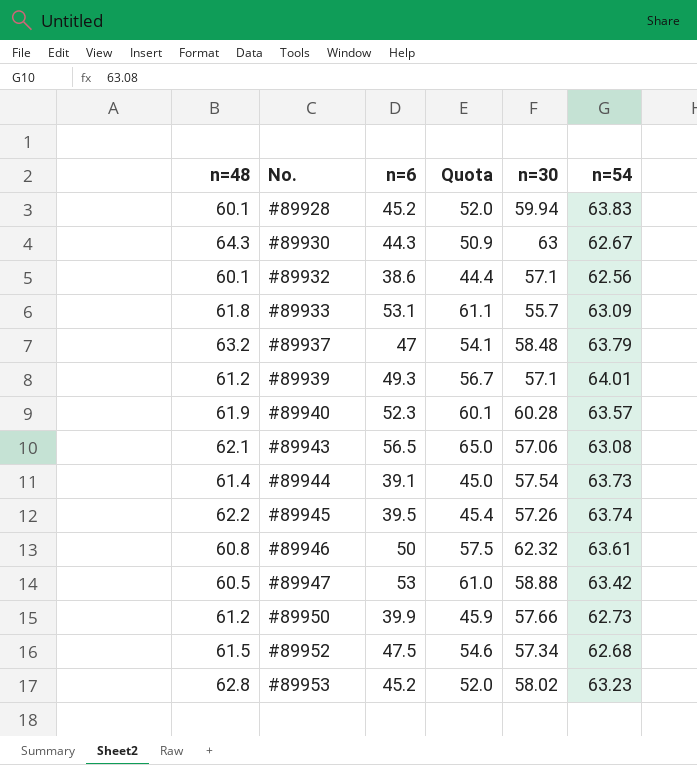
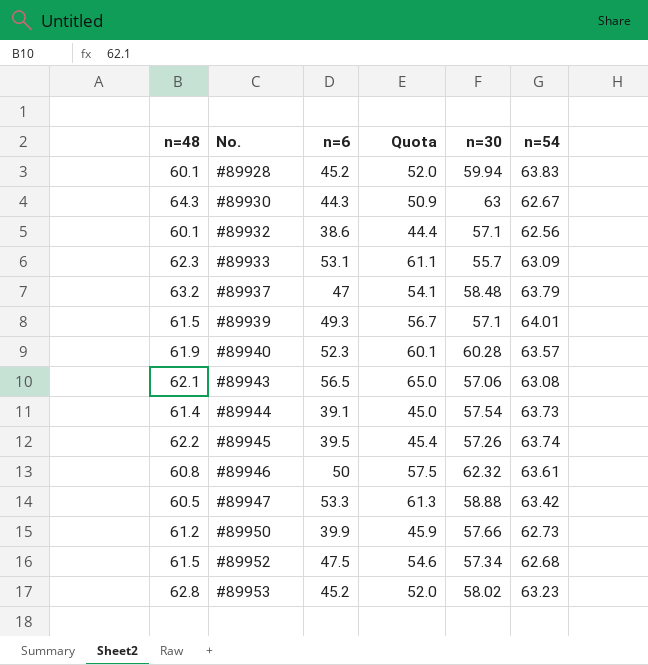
#89933 | n=48: 61.8 -> 62.3
#89939 | n=48: 61.2 -> 61.5
#89947 | n=6: 53 -> 53.3
#89947 | Quota: 61.0 -> 61.3

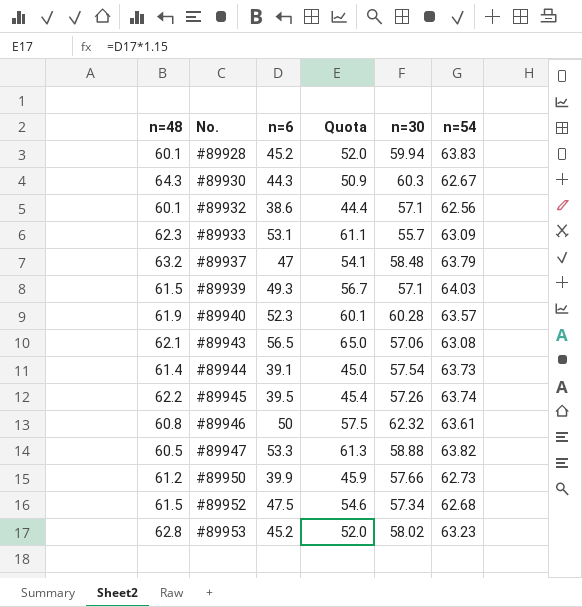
#89930 | n=30: 63 -> 60.3
#89939 | n=54: 64.01 -> 64.03
#89947 | n=54: 63.42 -> 63.82

